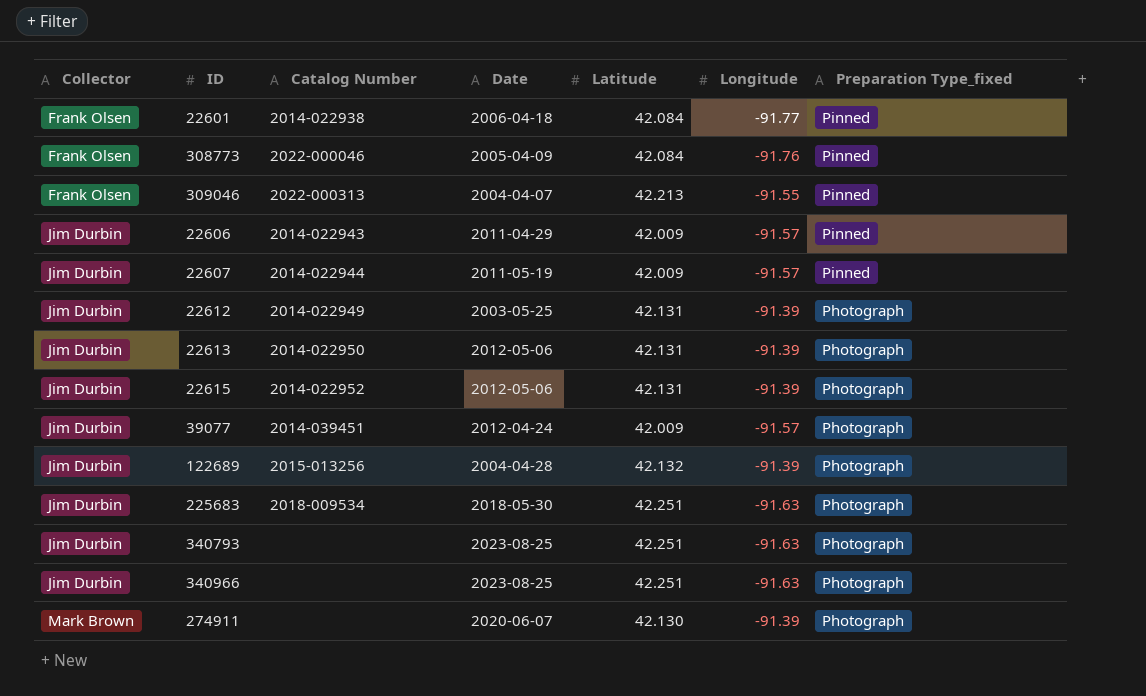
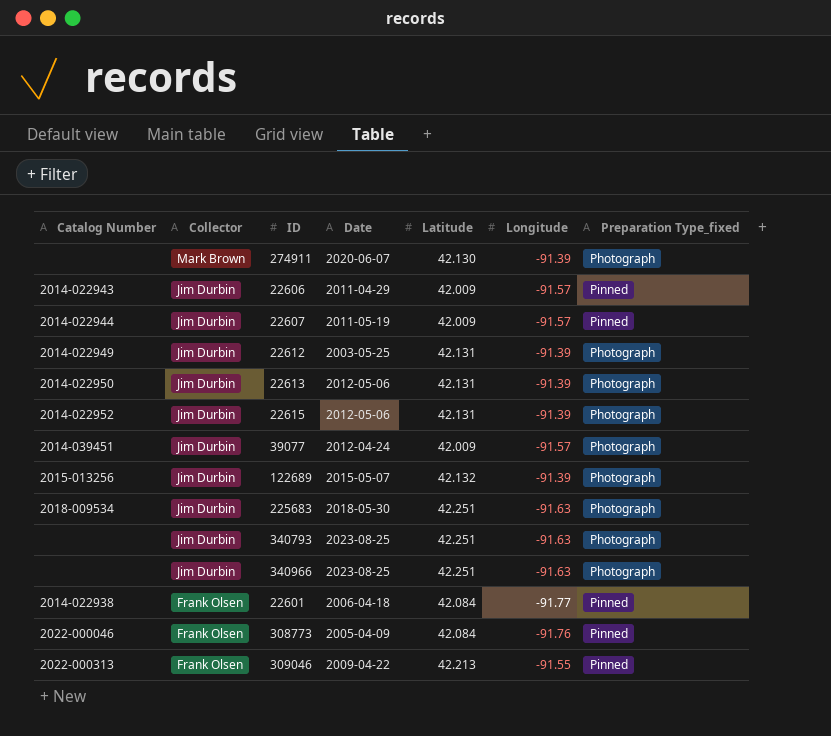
row order: Collector ascending -> Collector descending
column Catalog Number | position: 3 -> 1
122689 | Date: 2004-04-28 -> 2015-05-07
309046 | Date: 2004-04-07 -> 2009-04-22

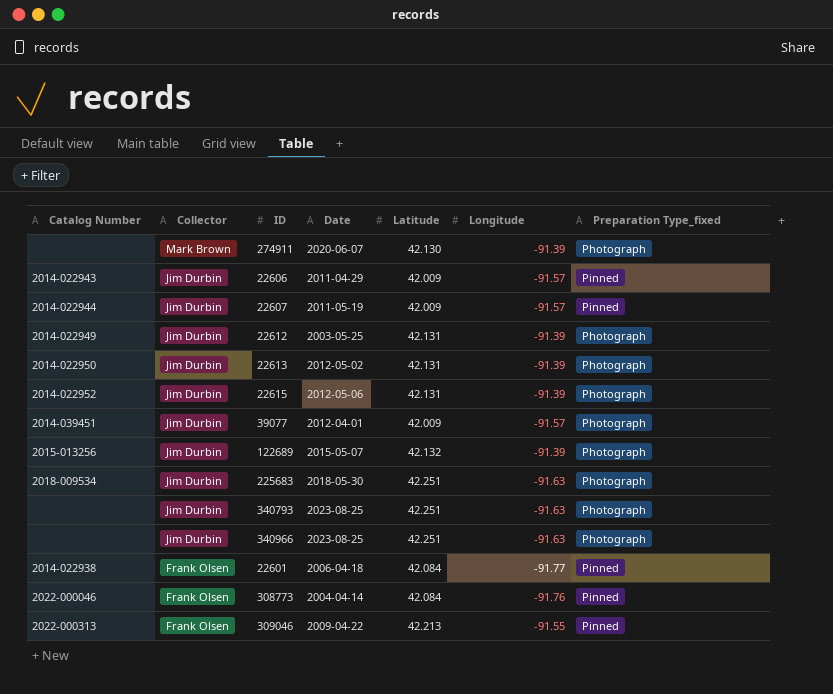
22613 | Date: 2012-05-06 -> 2012-05-02
39077 | Date: 2012-04-24 -> 2012-04-01
308773 | Date: 2005-04-09 -> 2004-04-14

